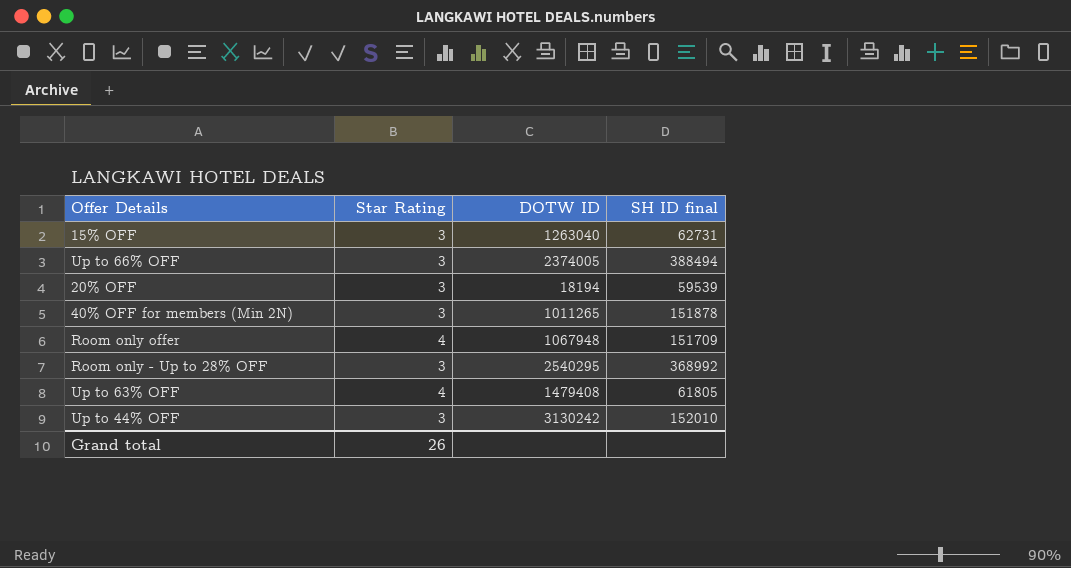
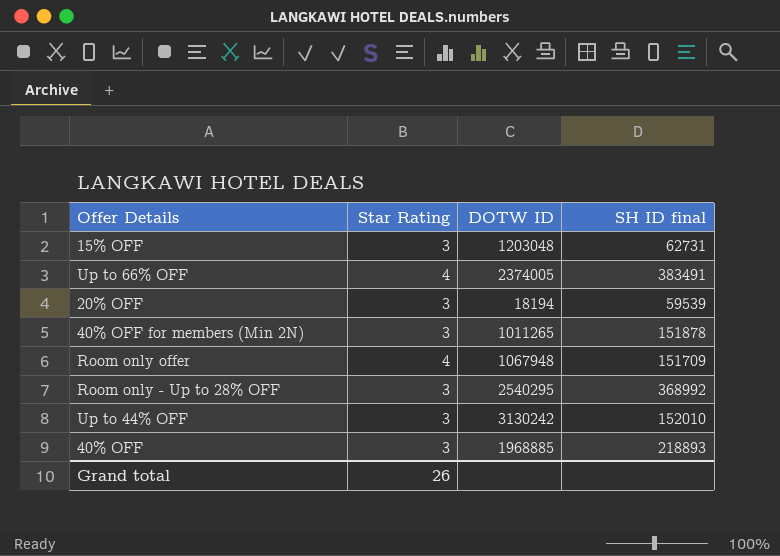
row Up to 63% OFF: 4 | 1479408 | 61805 -> none
15% OFF | DOTW ID: 1263040 -> 1203048
Up to 66% OFF | Star Rating: 3 -> 4
Up to 66% OFF | SH ID final: 388494 -> 383491
row 40% OFF: none -> 3 | 1968885 | 218893

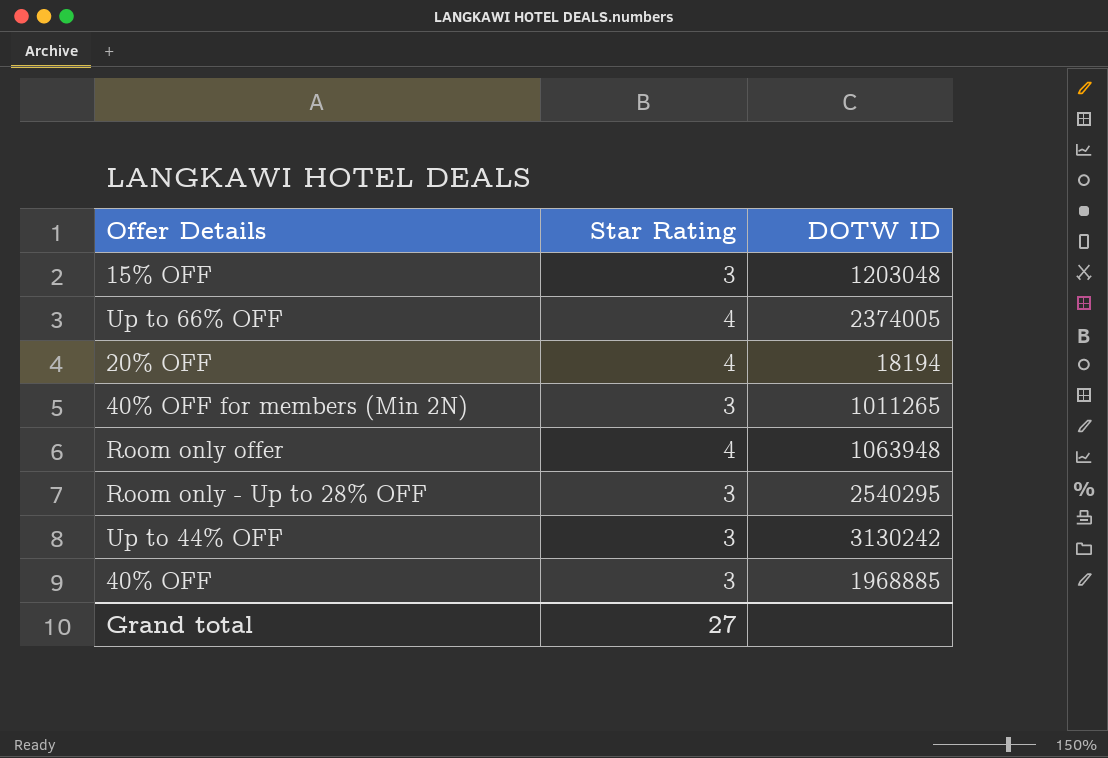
column SH ID final | position: 4 -> none
20% OFF | Star Rating: 3 -> 4
Room only offer | DOTW ID: 1067948 -> 1063948
Grand total | Star Rating: 26 -> 27

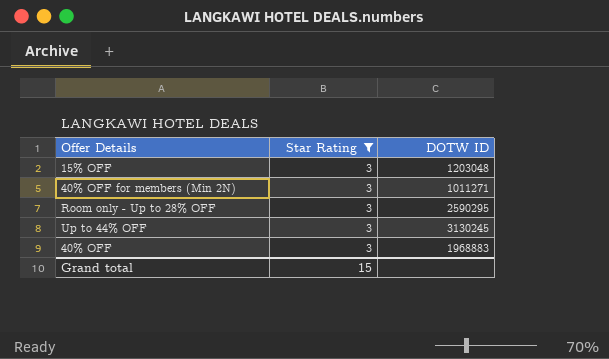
filter: none -> Star Rating = 3
40% OFF for members (Min 2N) | DOTW ID: 1011265 -> 1011271
Room only - Up to 28% OFF | DOTW ID: 2540295 -> 2590295
Up to 44% OFF | DOTW ID: 3130242 -> 3130245
40% OFF | DOTW ID: 1968885 -> 1968883
Grand total | Star Rating: 27 -> 15

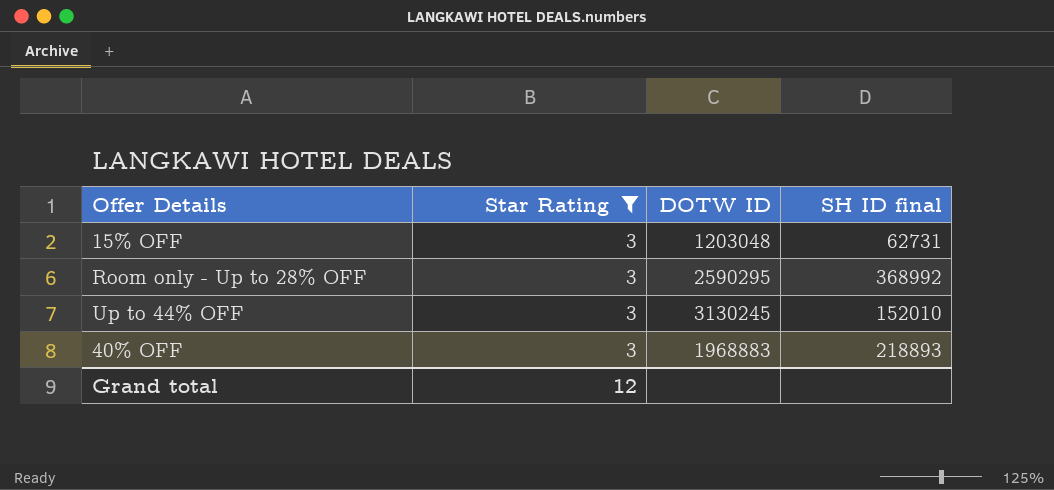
column SH ID final | position: none -> 4
row 40% OFF for members (Min 2N): 3 | 1011271 -> none
Grand total | Star Rating: 15 -> 12

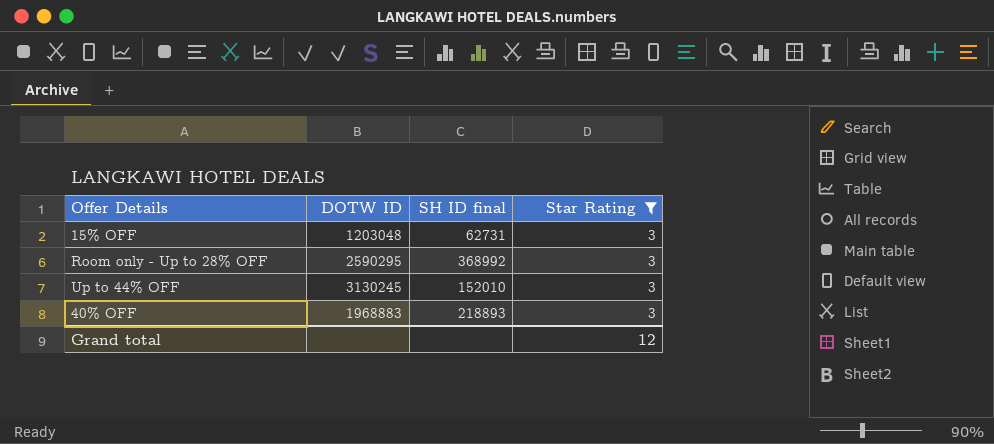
column Star Rating | position: 2 -> 4

